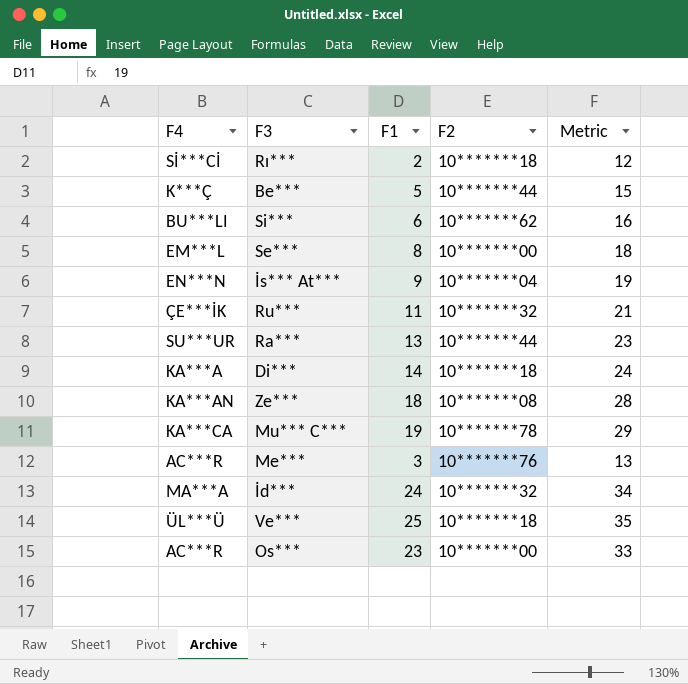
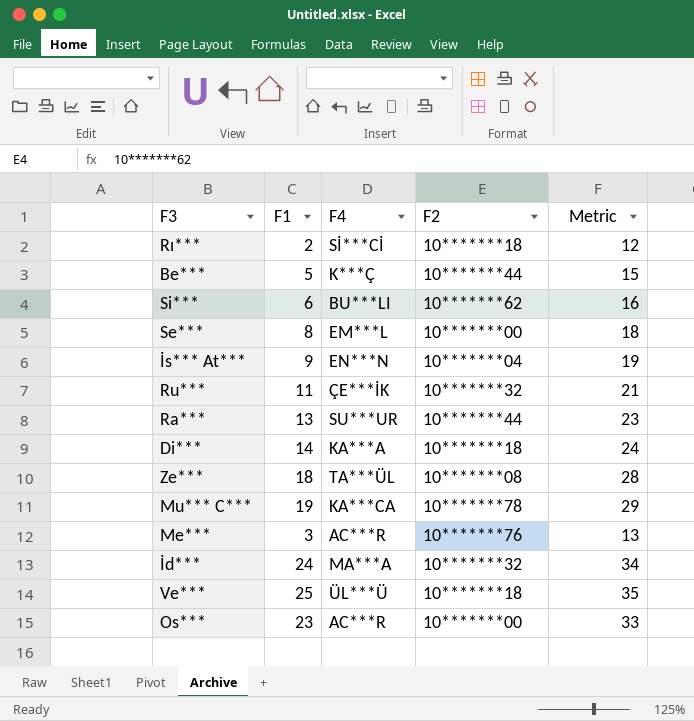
column F4 | position: 1 -> 3
Ze*** | F4: KA***AN -> TA***ÜL

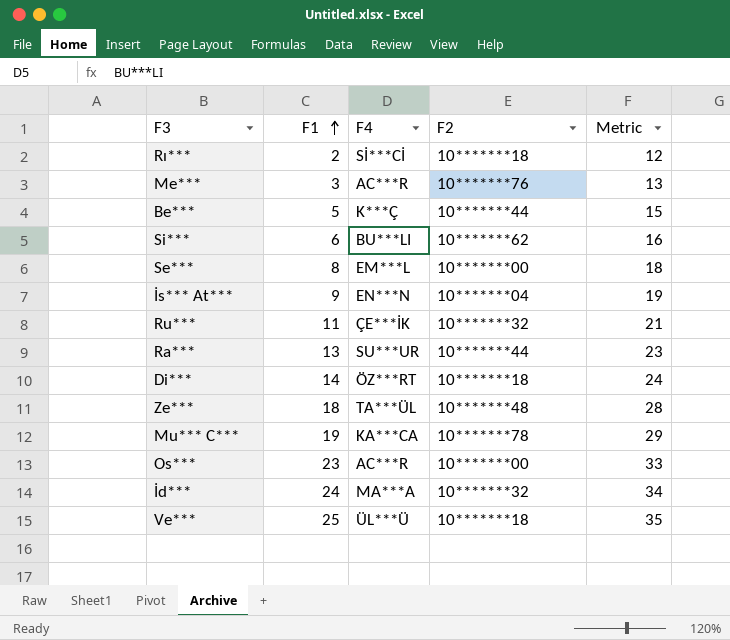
row order: none -> F1 ascending
Di*** | F4: KA***A -> ÖZ***RT
Ze*** | F2: 10*******08 -> 10*******48

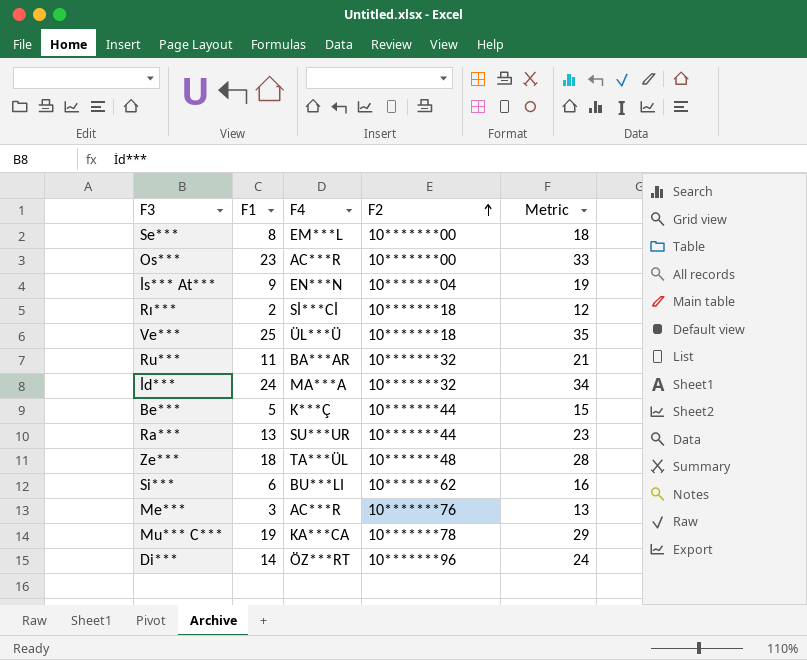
row order: F1 ascending -> F2 ascending
Ru*** | F4: ÇE***İK -> BA***AR
Di*** | F2: 10*******18 -> 10*******96

